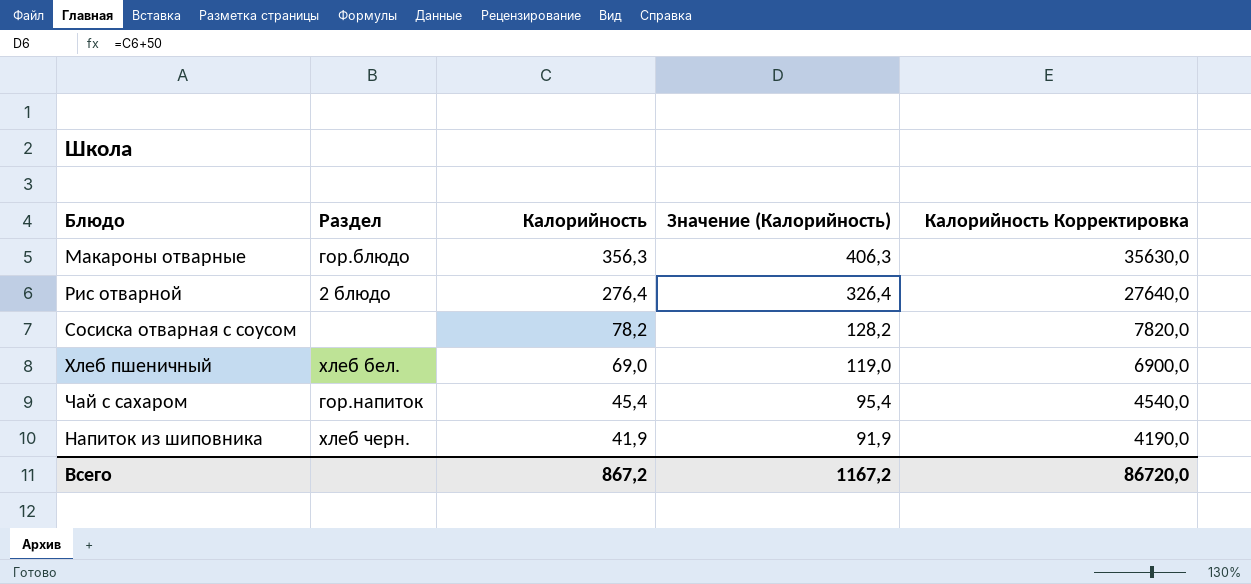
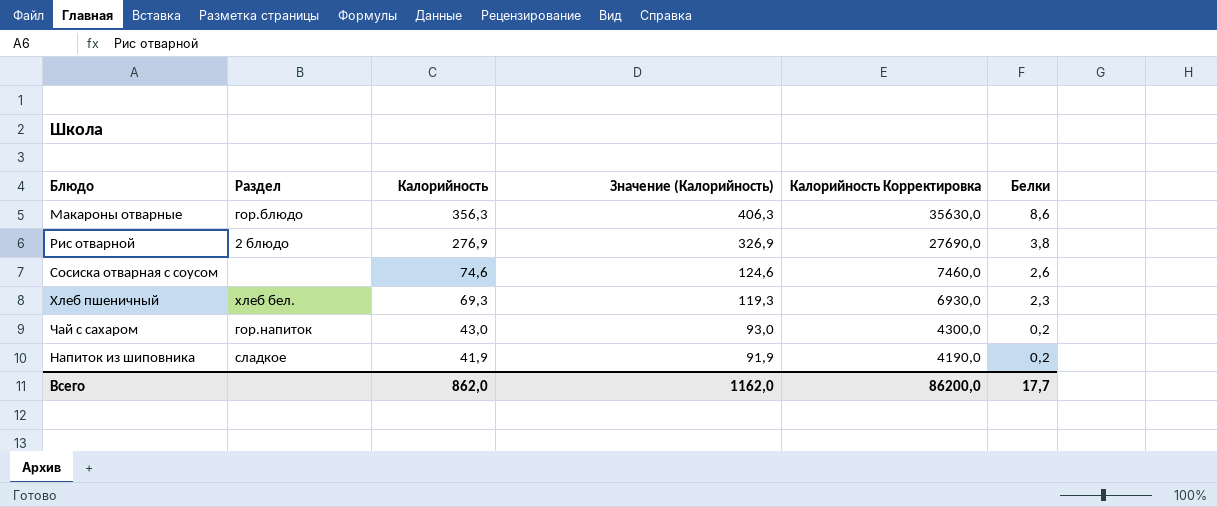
column Белки | position: none -> 6
Рис отварной | Калорийность: 276,4 -> 276,9
Рис отварной | Значение (Калорийность): 326,4 -> 326,9
Рис отварной | Калорийность Корректировка: 27640,0 -> 27690,0
Сосиска отварная с соусом | Калорийность: 78,2 -> 74,6
Сосиска отварная с соусом | Значение (Калорийность): 128,2 -> 124,6
Сосиска отварная с соусом | Калорийность Корректировка: 7820,0 -> 7460,0
Хлеб пшеничный | Калорийность: 69,0 -> 69,3
Хлеб пшеничный | Значение (Калорийность): 119,0 -> 119,3
Хлеб пшеничный | Калорийность Корректировка: 6900,0 -> 6930,0
Чай с сахаром | Калорийность: 45,4 -> 43,0
Чай с сахаром | Значение (Калорийность): 95,4 -> 93,0
Чай с сахаром | Калорийность Корректировка: 4540,0 -> 4300,0
Напиток из шиповника | Раздел: хлеб черн. -> сладкое
Всего | Калорийность: 867,2 -> 862,0
Всего | Значение (Калорийность): 1167,2 -> 1162,0
Всего | Калорийность Корректировка: 86720,0 -> 86200,0

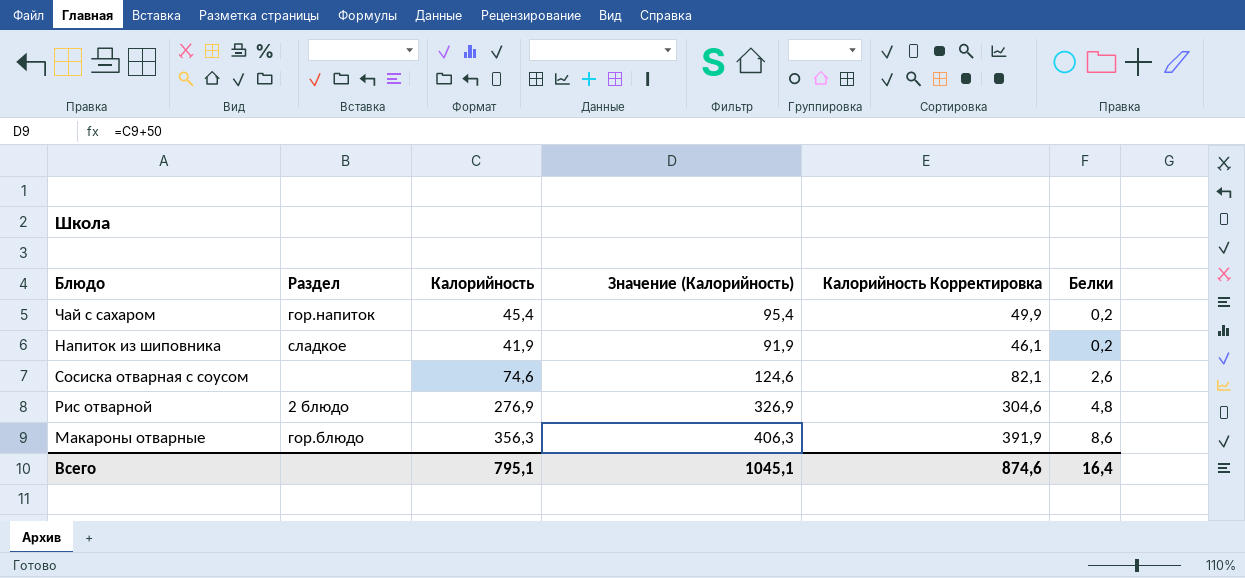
row order: Калорийность descending -> Белки ascending
column Калорийность Корректировка | formula: [Калорийность] * 100 -> [Калорийность] * 1,1
row Хлеб пшеничный: хлеб бел. | 69,3 | 119,3 | 6930,0 | 2,3 -> none
Чай с сахаром | Калорийность: 43,0 -> 45,4
Чай с сахаром | Значение (Калорийность): 93,0 -> 95,4
Рис отварной | Белки: 3,8 -> 4,8
Всего | Калорийность: 862,0 -> 795,1
Всего | Значение (Калорийность): 1162,0 -> 1045,1
Всего | Калорийность Корректировка: 86200,0 -> 874,6
Всего | Белки: 17,7 -> 16,4

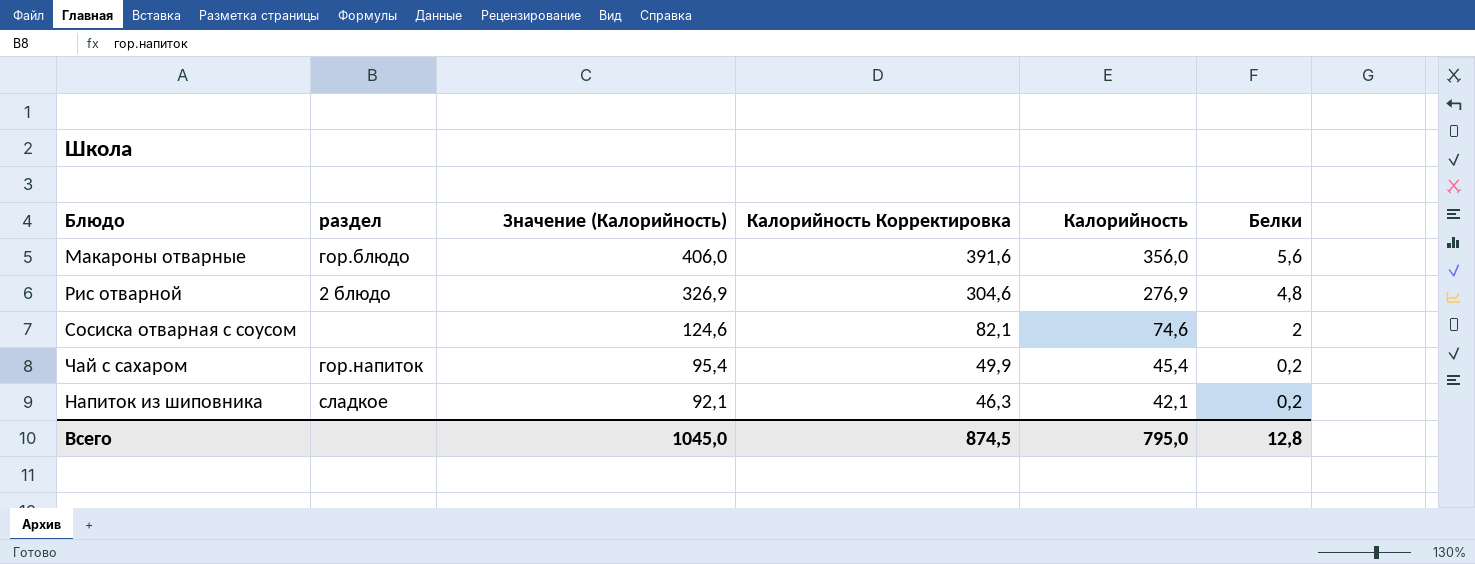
row order: Белки ascending -> Значение (Калорийность) descending
column name: Раздел -> раздел
column Калорийность | position: 3 -> 5
Макароны отварные | Значение (Калорийность): 406,3 -> 406,0
Макароны отварные | Калорийность Корректировка: 391,9 -> 391,6
Макароны отварные | Калорийность: 356,3 -> 356,0
Макароны отварные | Белки: 8,6 -> 5,6
Сосиска отварная с соусом | Белки: 2,6 -> 2
Напиток из шиповника | Значение (Калорийность): 91,9 -> 92,1
Напиток из шиповника | Калорийность Корректировка: 46,1 -> 46,3
Напиток из шиповника | Калорийность: 41,9 -> 42,1
Всего | Значение (Калорийность): 1045,1 -> 1045,0
Всего | Калорийность Корректировка: 874,6 -> 874,5
Всего | Калорийность: 795,1 -> 795,0
Всего | Белки: 16,4 -> 12,8

